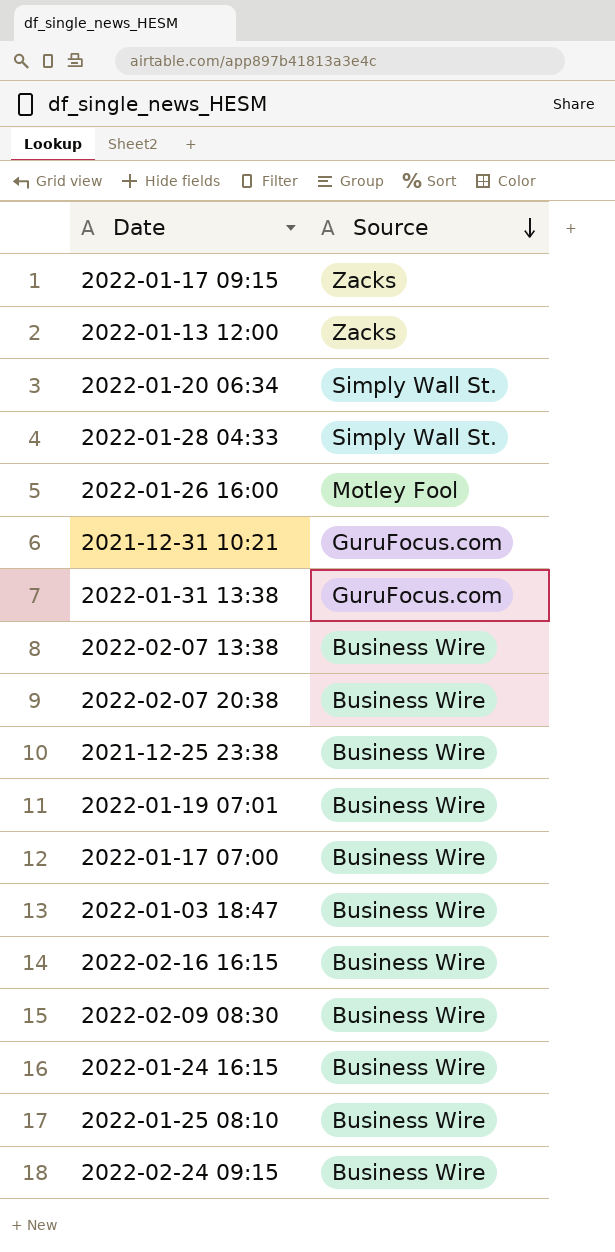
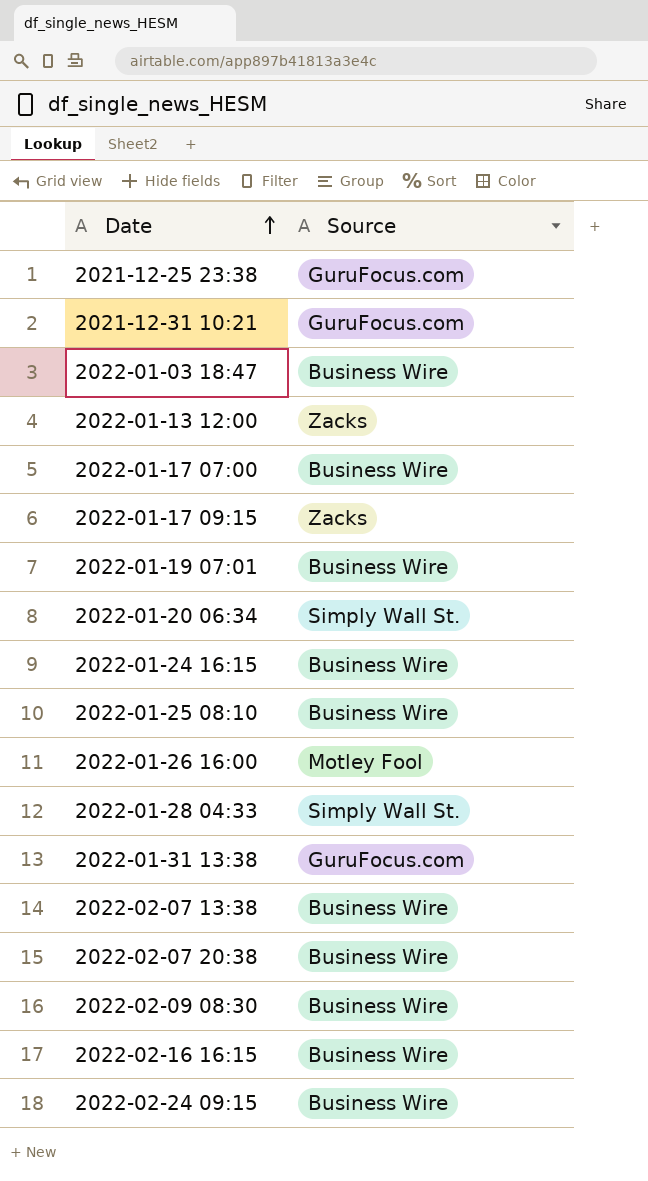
row order: Source descending -> Date ascending
2021-12-25 23:38 | Source: Business Wire -> GuruFocus.com

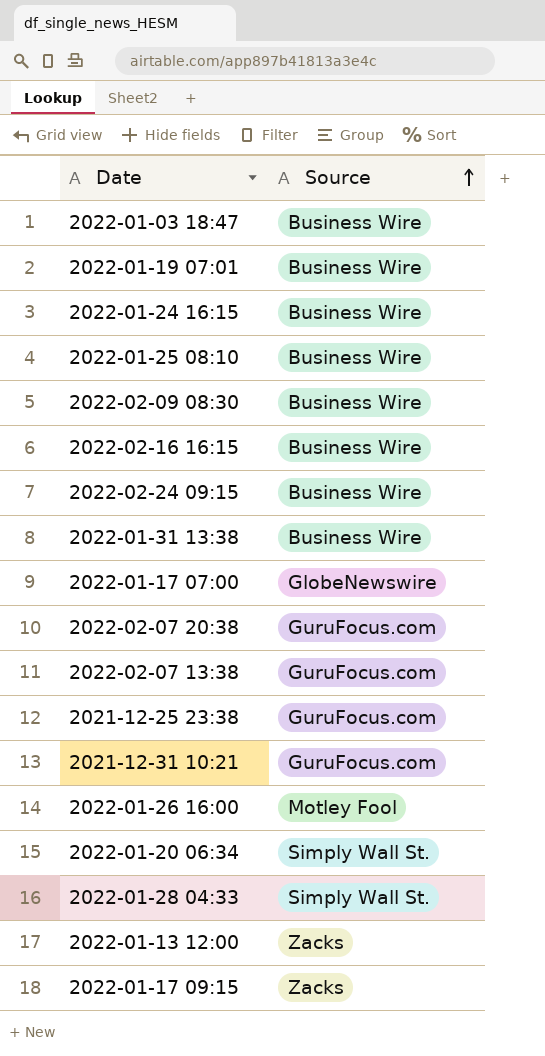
row order: Date ascending -> Source ascending
2022-01-31 13:38 | Source: GuruFocus.com -> Business Wire
2022-01-17 07:00 | Source: Business Wire -> GlobeNewswire
2022-02-07 20:38 | Source: Business Wire -> GuruFocus.com
2022-02-07 13:38 | Source: Business Wire -> GuruFocus.com

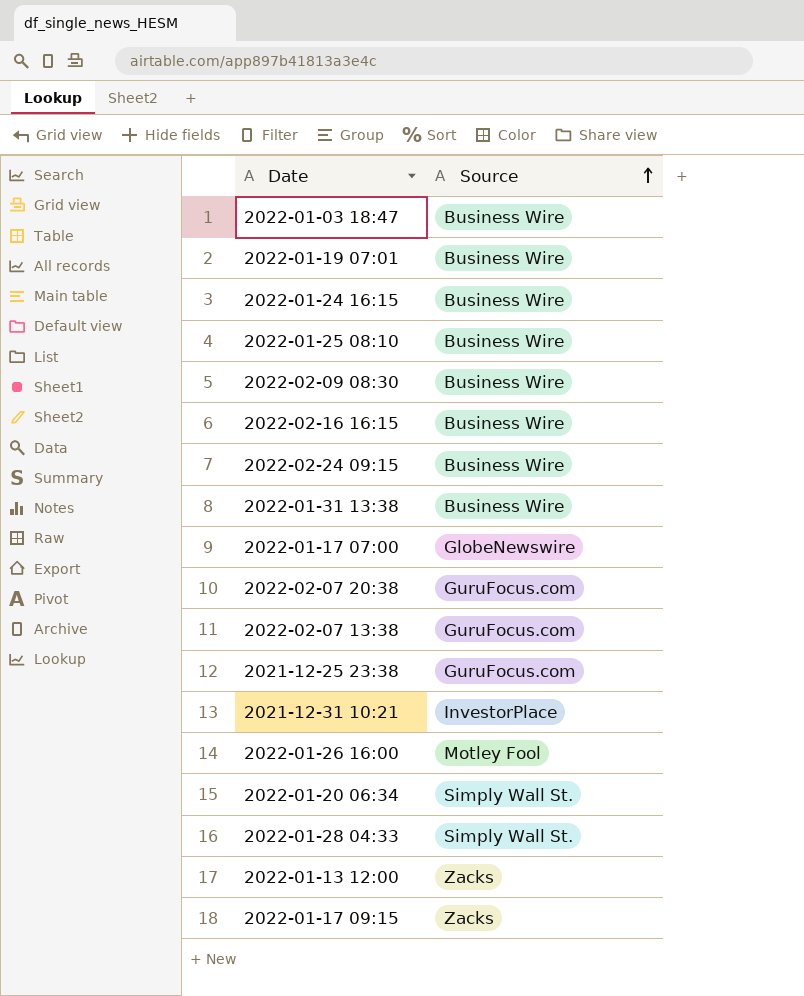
2021-12-31 10:21 | Source: GuruFocus.com -> InvestorPlace

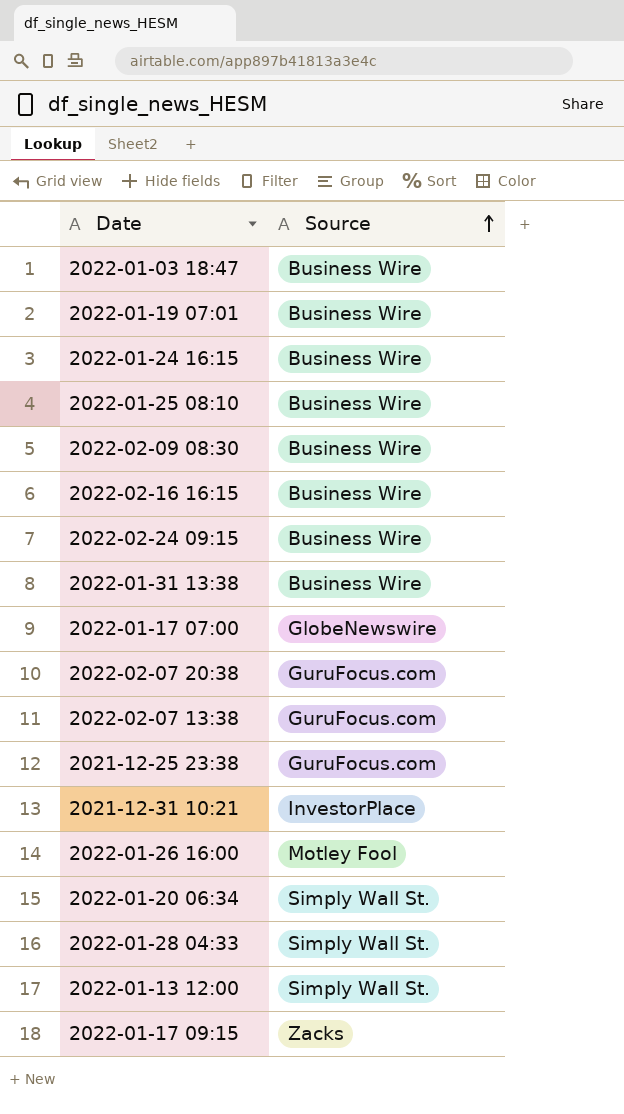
2022-01-13 12:00 | Source: Zacks -> Simply Wall St.

